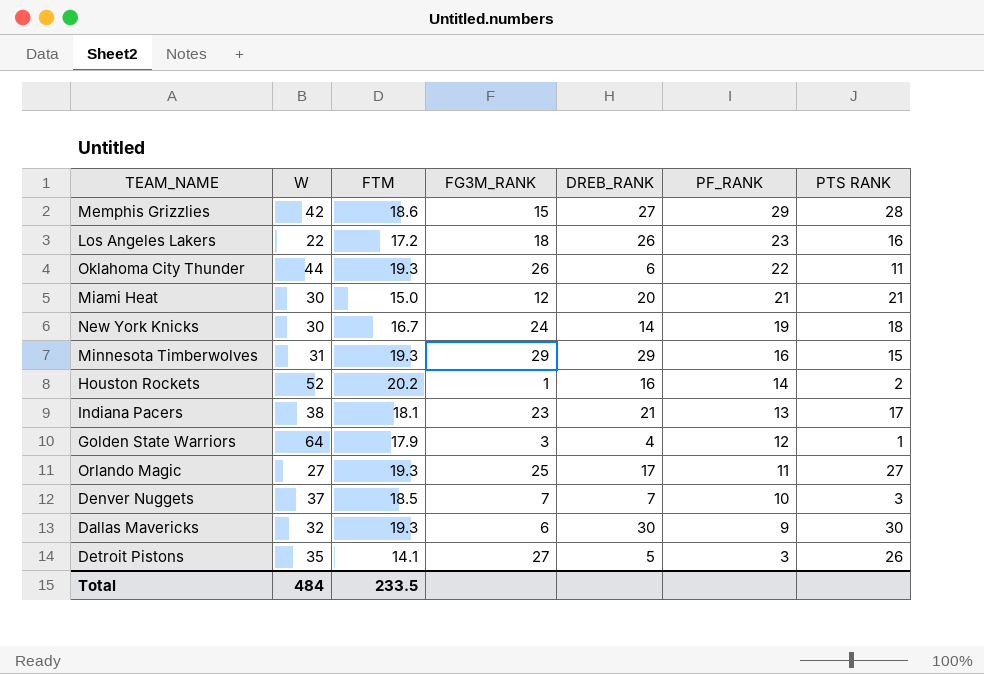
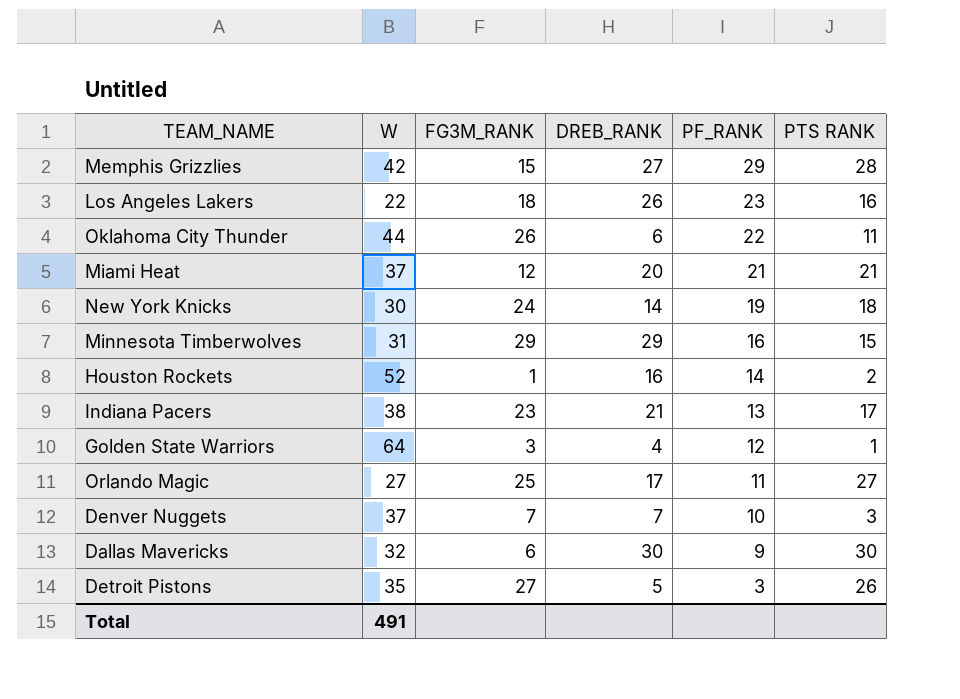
column FTM | position: 3 -> none
Miami Heat | W: 30 -> 37
Total | W: 484 -> 491

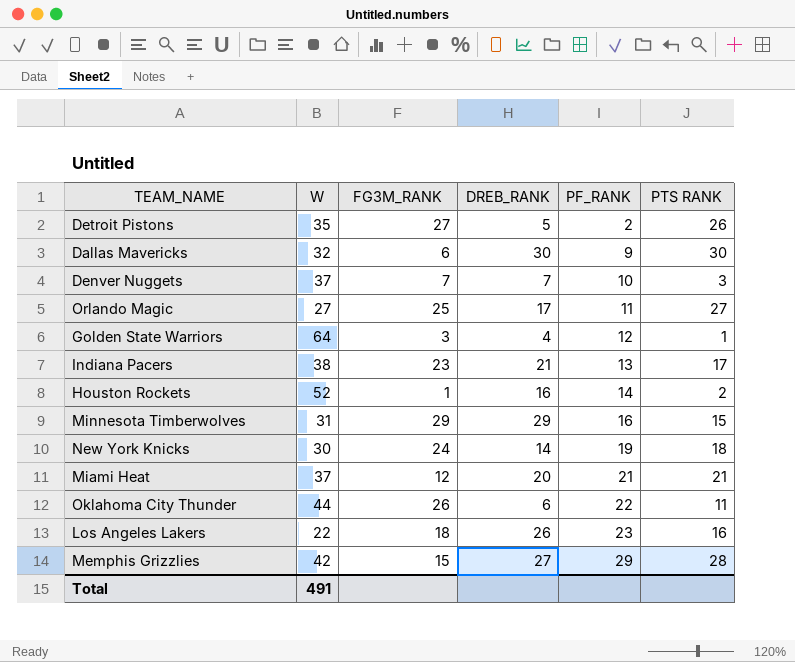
row order: PF_RANK descending -> PF_RANK ascending
Detroit Pistons | PF_RANK: 3 -> 2

